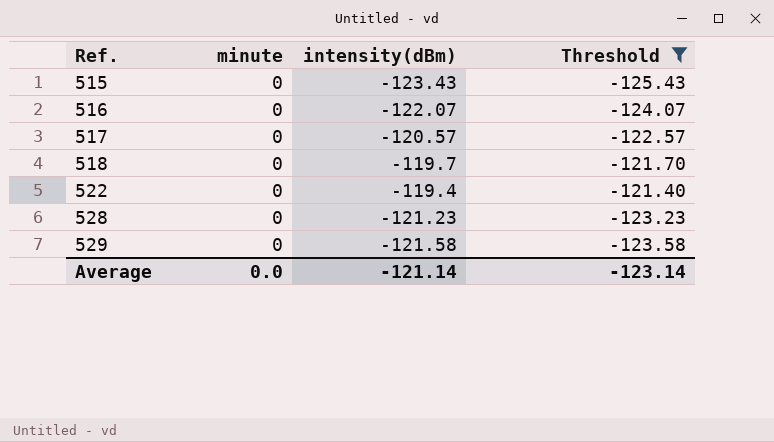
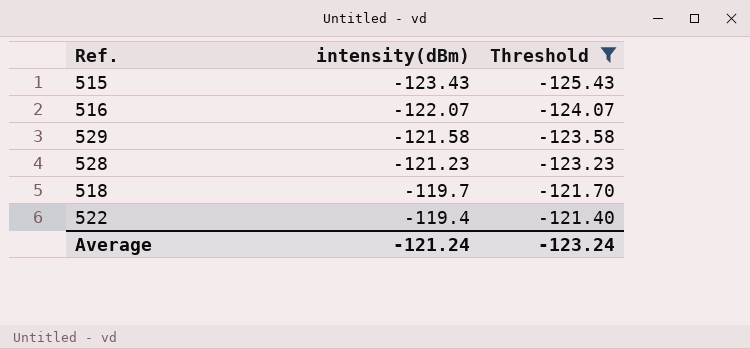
row order: Ref. ascending -> intensity(dBm) ascending
column minute | position: 2 -> none
row 517: 0 | -120.57 | -122.57 -> none
Average | intensity(dBm): -121.14 -> -121.24
Average | Threshold: -123.14 -> -123.24

